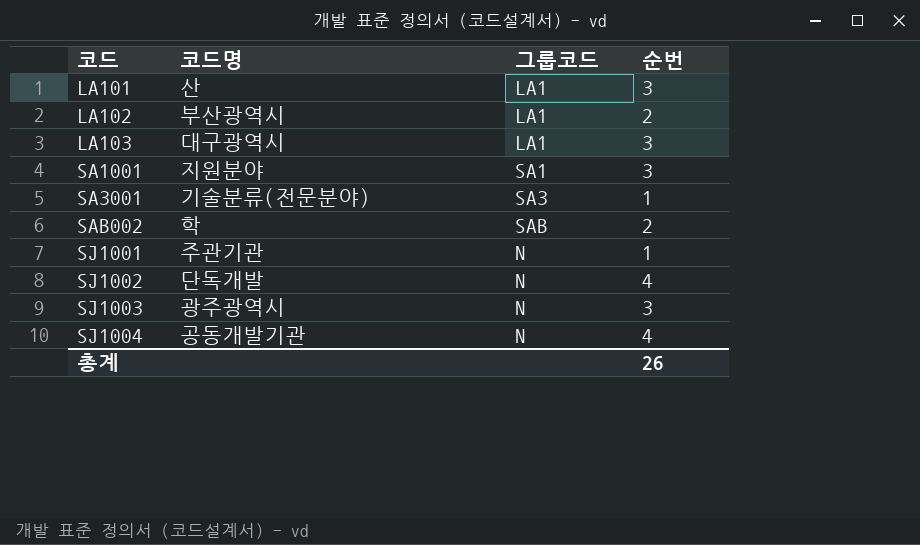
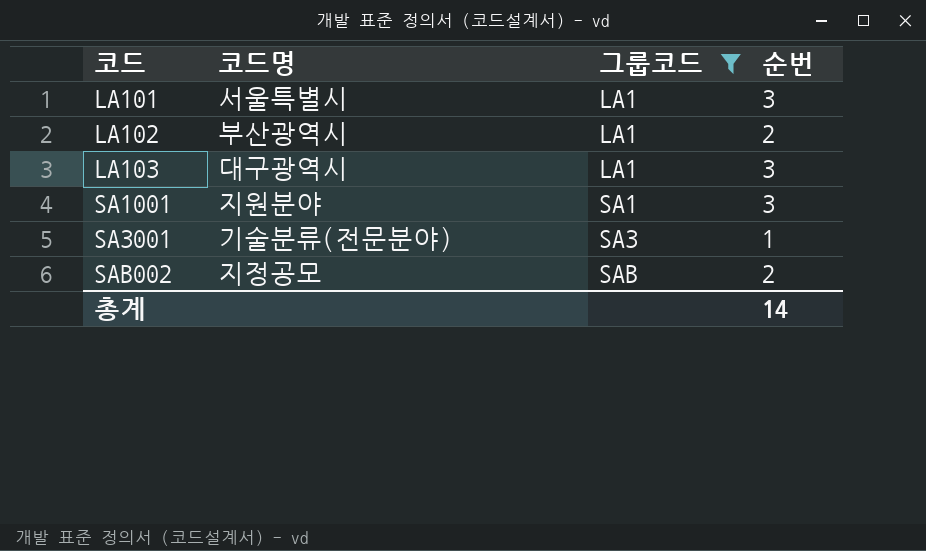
filter: none -> 그룹코드 != N
LA101 | 코드명: 산 -> 서울특별시
SAB002 | 코드명: 학 -> 지정공모
총계 | 순번: 26 -> 14

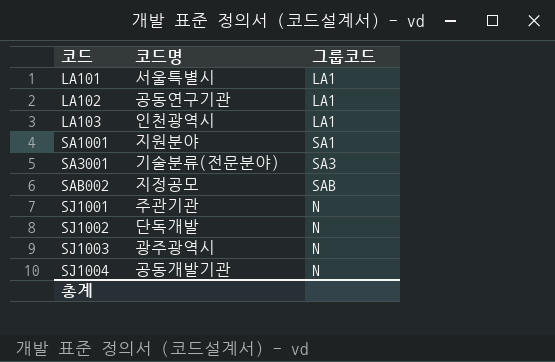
filter: 그룹코드 != N -> none
column 순번 | position: 4 -> none
LA102 | 코드명: 부산광역시 -> 공동연구기관
LA103 | 코드명: 대구광역시 -> 인천광역시

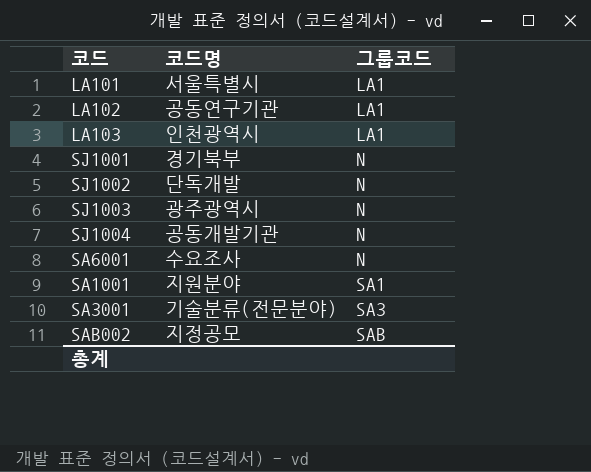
row order: 코드 ascending -> 그룹코드 ascending
SJ1001 | 코드명: 주관기관 -> 경기북부
row SA6001: none -> 수요조사 | N

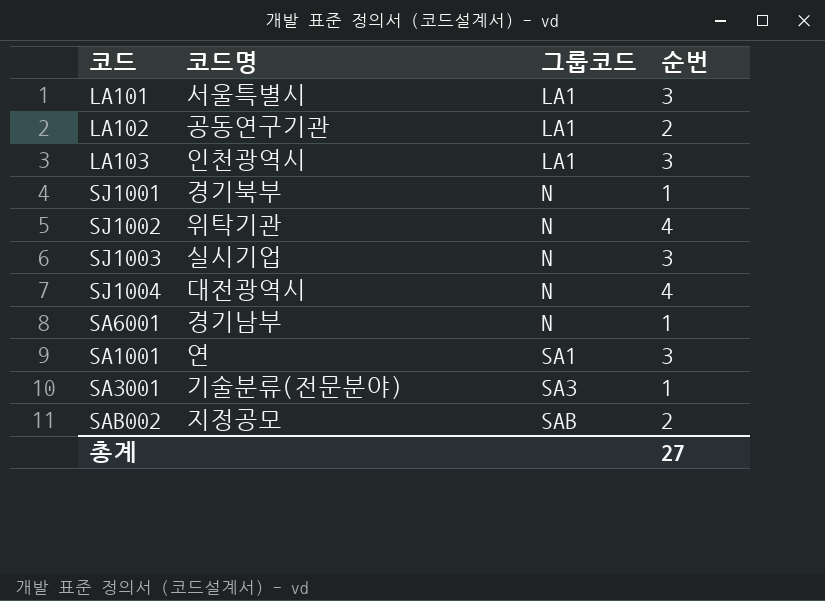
column 순번 | position: none -> 4
SJ1002 | 코드명: 단독개발 -> 위탁기관
SJ1003 | 코드명: 광주광역시 -> 실시기업
SJ1004 | 코드명: 공동개발기관 -> 대전광역시
SA6001 | 코드명: 수요조사 -> 경기남부
SA1001 | 코드명: 지원분야 -> 연

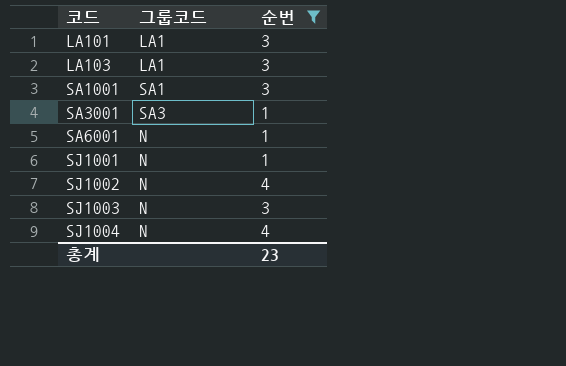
filter: none -> 순번 != 2
row order: 그룹코드 ascending -> 코드 ascending
column 코드명 | position: 2 -> none
총계 | 순번: 27 -> 23

